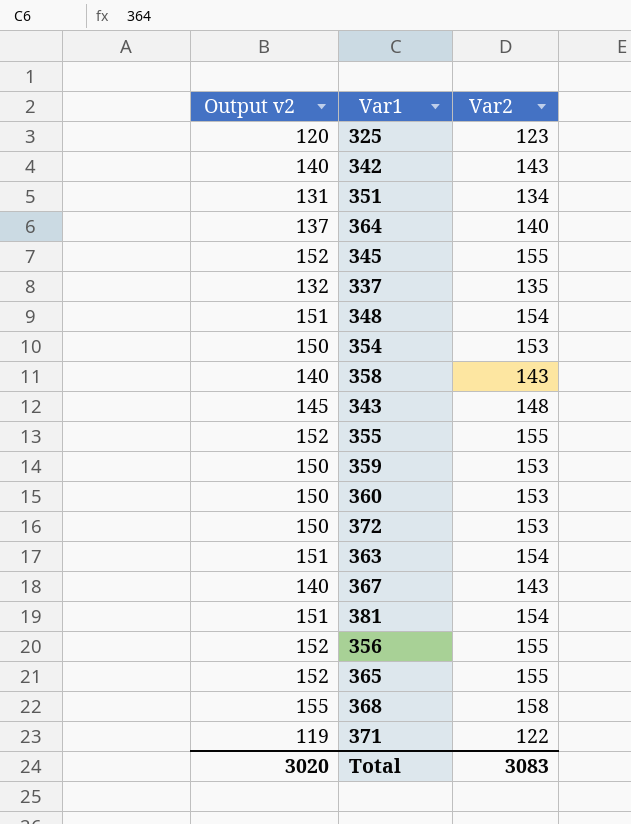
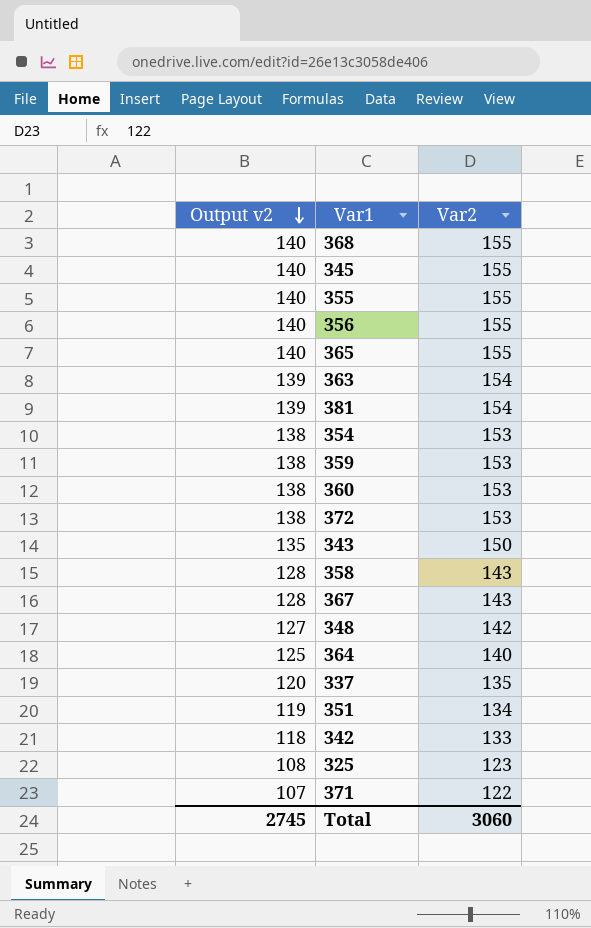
row order: none -> Output v2 descending
column Output v2 | formula: [Var2] - 3 -> [Var2] - 15
368 | Var2: 158 -> 155
343 | Var2: 148 -> 150
348 | Var2: 154 -> 142
342 | Var2: 143 -> 133
Total | Output v2: 3020 -> 2745
Total | Var2: 3083 -> 3060

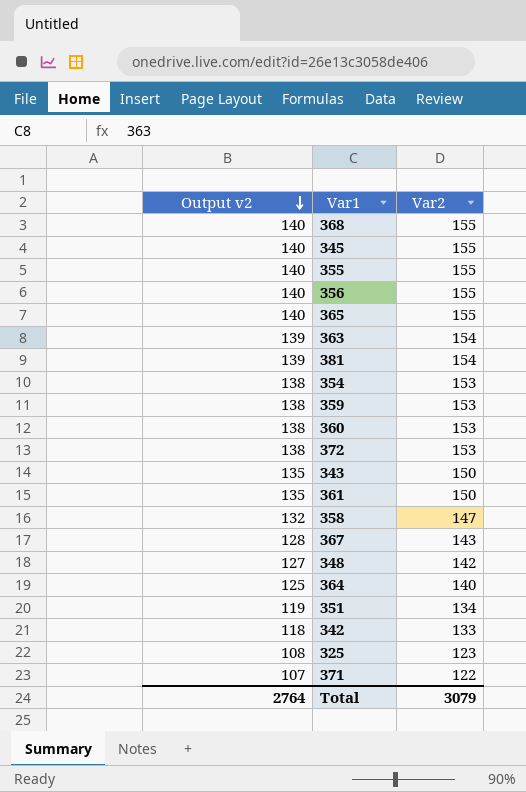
row 337: 120 | 135 -> none
row 361: none -> 135 | 150
358 | Output v2: 128 -> 132
358 | Var2: 143 -> 147
Total | Output v2: 2745 -> 2764
Total | Var2: 3060 -> 3079

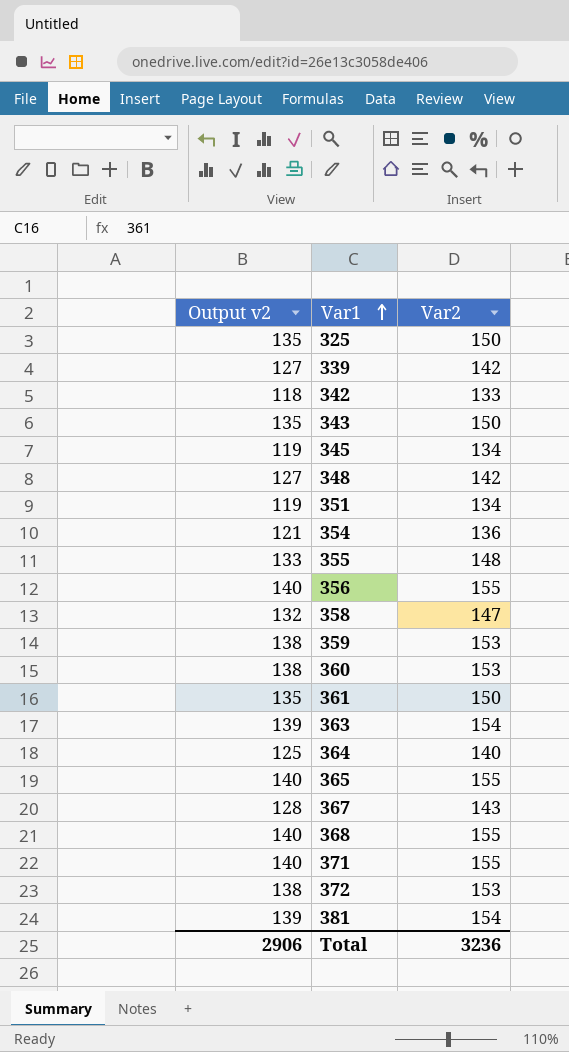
row order: Output v2 descending -> Var1 ascending
325 | Output v2: 108 -> 135
325 | Var2: 123 -> 150
row 339: none -> 127 | 142
345 | Output v2: 140 -> 119
345 | Var2: 155 -> 134
354 | Output v2: 138 -> 121
354 | Var2: 153 -> 136
355 | Output v2: 140 -> 133
355 | Var2: 155 -> 148
371 | Output v2: 107 -> 140
371 | Var2: 122 -> 155
Total | Output v2: 2764 -> 2906
Total | Var2: 3079 -> 3236

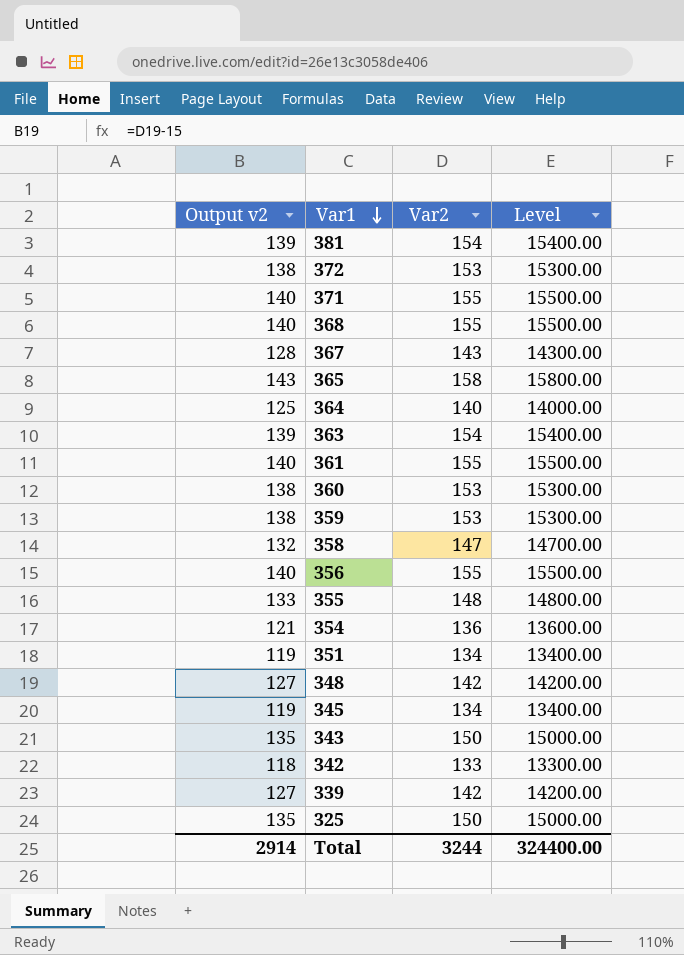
row order: Var1 ascending -> Var1 descending
column Level | formula: none -> [Var2] * 100
365 | Output v2: 140 -> 143
365 | Var2: 155 -> 158
361 | Output v2: 135 -> 140
361 | Var2: 150 -> 155
Total | Output v2: 2906 -> 2914
Total | Var2: 3236 -> 3244

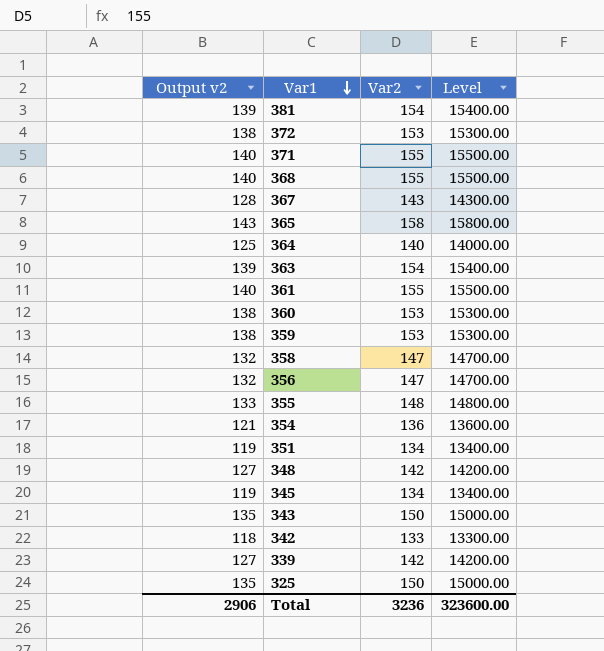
356 | Output v2: 140 -> 132
356 | Var2: 155 -> 147
356 | Level: 15500.00 -> 14700.00
Total | Output v2: 2914 -> 2906
Total | Var2: 3244 -> 3236
Total | Level: 324400.00 -> 323600.00

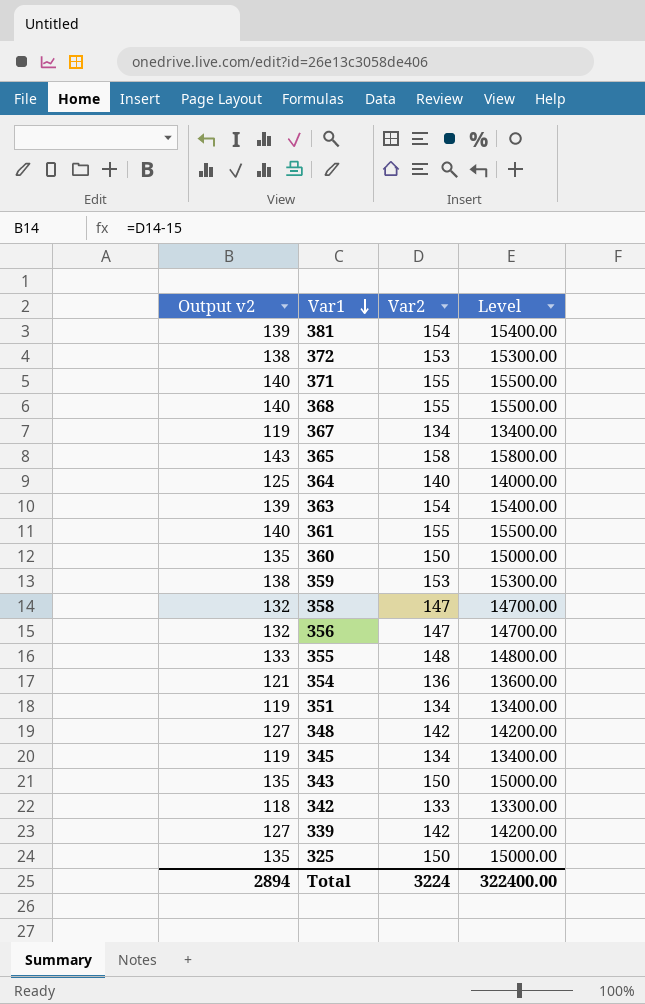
367 | Output v2: 128 -> 119
367 | Var2: 143 -> 134
367 | Level: 14300.00 -> 13400.00
360 | Output v2: 138 -> 135
360 | Var2: 153 -> 150
360 | Level: 15300.00 -> 15000.00
Total | Output v2: 2906 -> 2894
Total | Var2: 3236 -> 3224
Total | Level: 323600.00 -> 322400.00

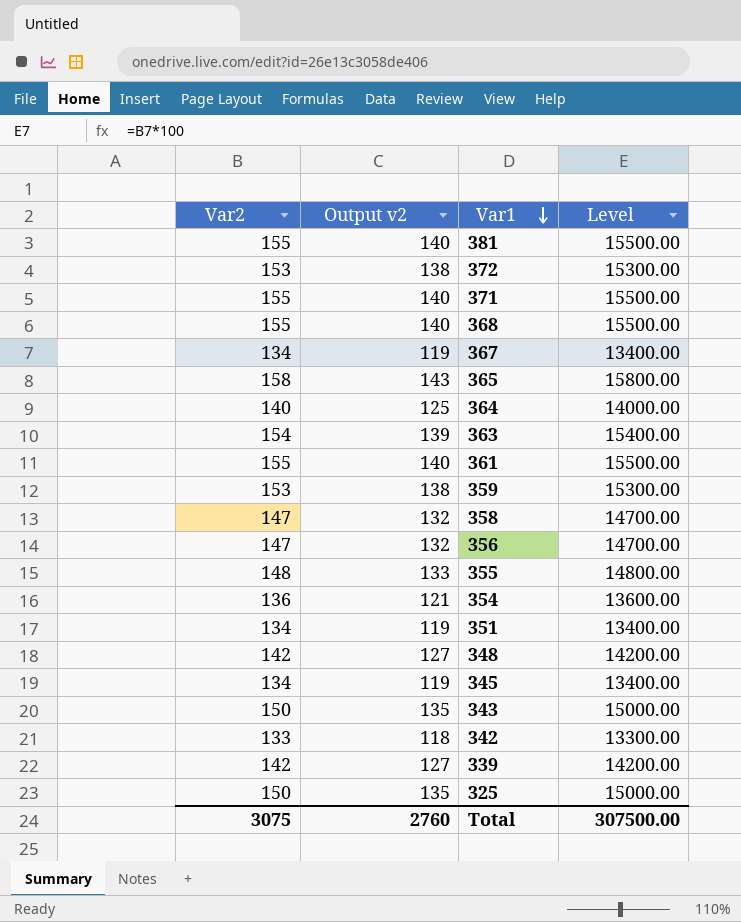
column Var2 | position: 3 -> 1
row 360: 135 | 150 | 15000.00 -> none
381 | Var2: 154 -> 155
381 | Output v2: 139 -> 140
381 | Level: 15400.00 -> 15500.00
Total | Var2: 3224 -> 3075
Total | Output v2: 2894 -> 2760
Total | Level: 322400.00 -> 307500.00

